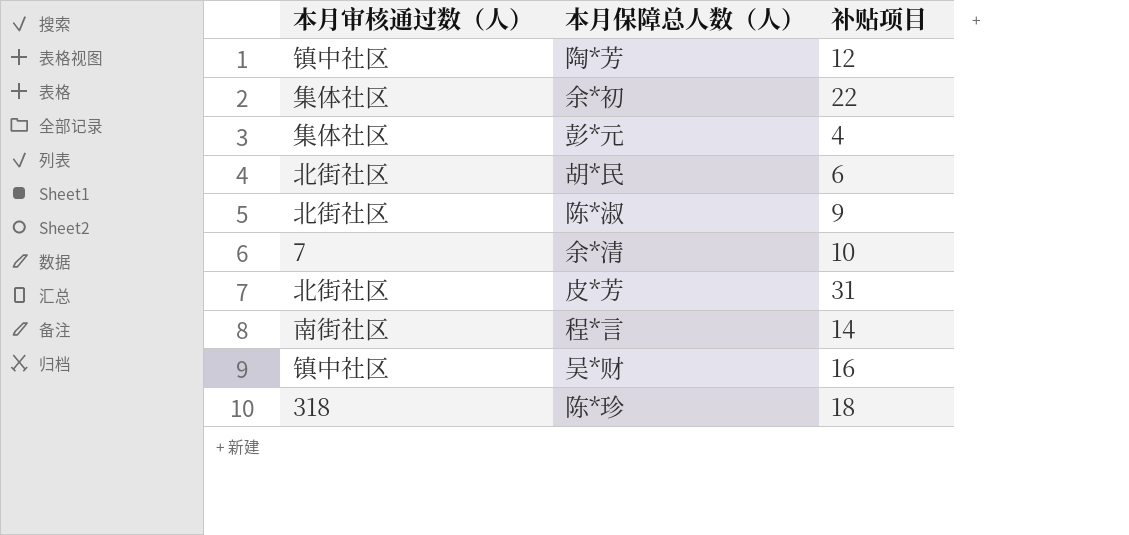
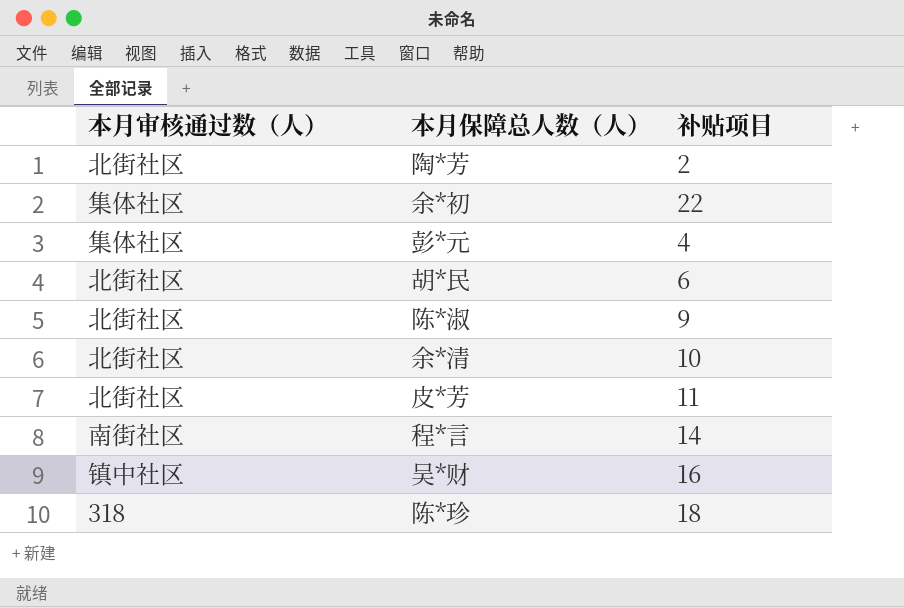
陶*芳 | 本月审核通过数（人）: 镇中社区 -> 北街社区
陶*芳 | 补贴项目: 12 -> 2
余*清 | 本月审核通过数（人）: 7 -> 北街社区
皮*芳 | 补贴项目: 31 -> 11

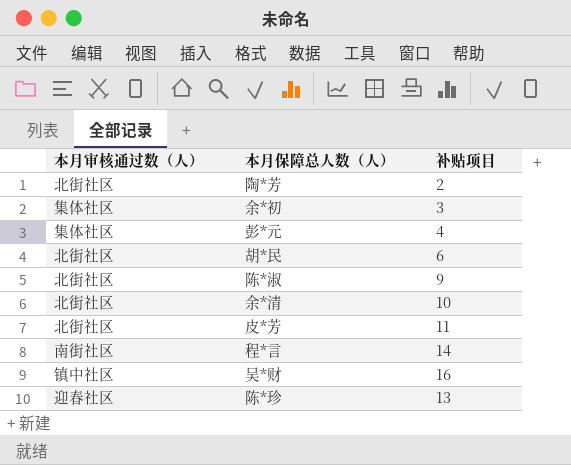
余*初 | 补贴项目: 22 -> 3
陈*珍 | 本月审核通过数（人）: 318 -> 迎春社区
陈*珍 | 补贴项目: 18 -> 13

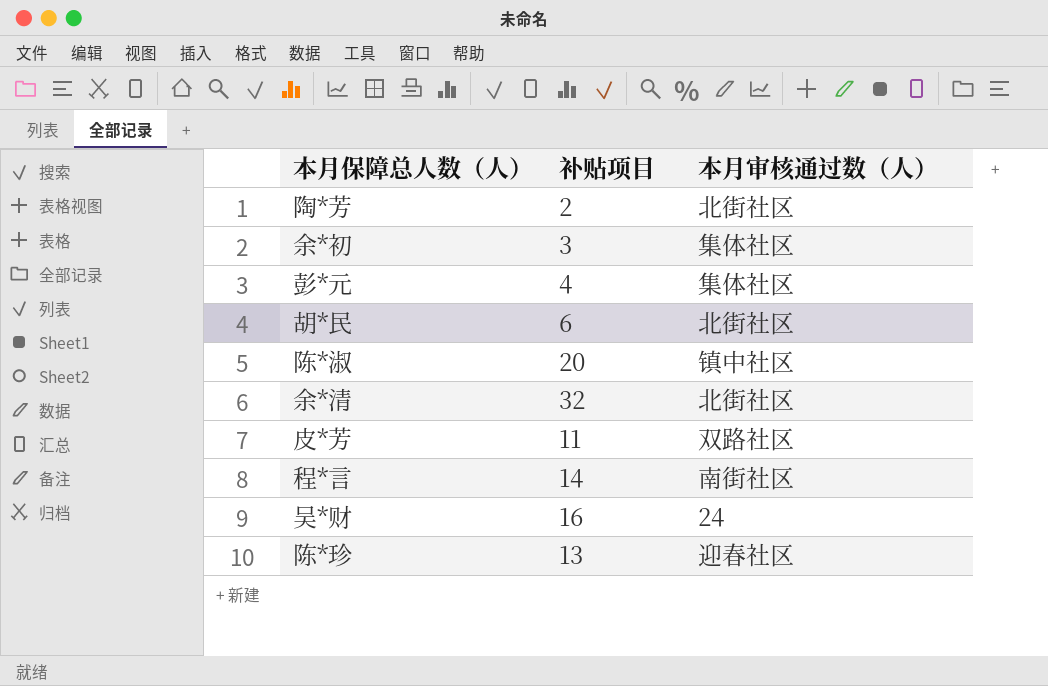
column 本月审核通过数（人） | position: 1 -> 3
陈*淑 | 补贴项目: 9 -> 20
陈*淑 | 本月审核通过数（人）: 北街社区 -> 镇中社区
余*清 | 补贴项目: 10 -> 32
皮*芳 | 本月审核通过数（人）: 北街社区 -> 双路社区
吴*财 | 本月审核通过数（人）: 镇中社区 -> 24

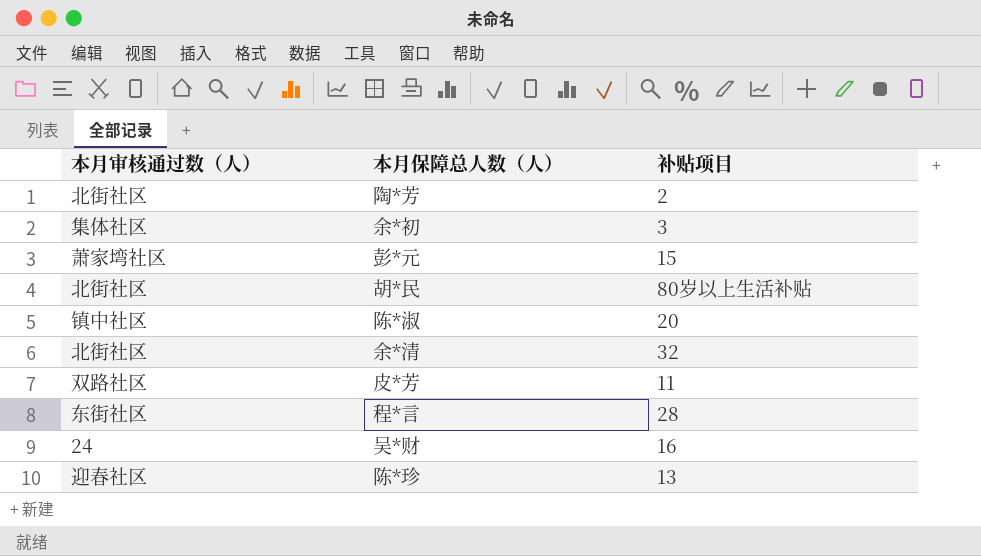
column 本月审核通过数（人） | position: 3 -> 1
彭*元 | 本月审核通过数（人）: 集体社区 -> 萧家塆社区
彭*元 | 补贴项目: 4 -> 15
胡*民 | 补贴项目: 6 -> 80岁以上生活补贴
程*言 | 本月审核通过数（人）: 南街社区 -> 东街社区
程*言 | 补贴项目: 14 -> 28

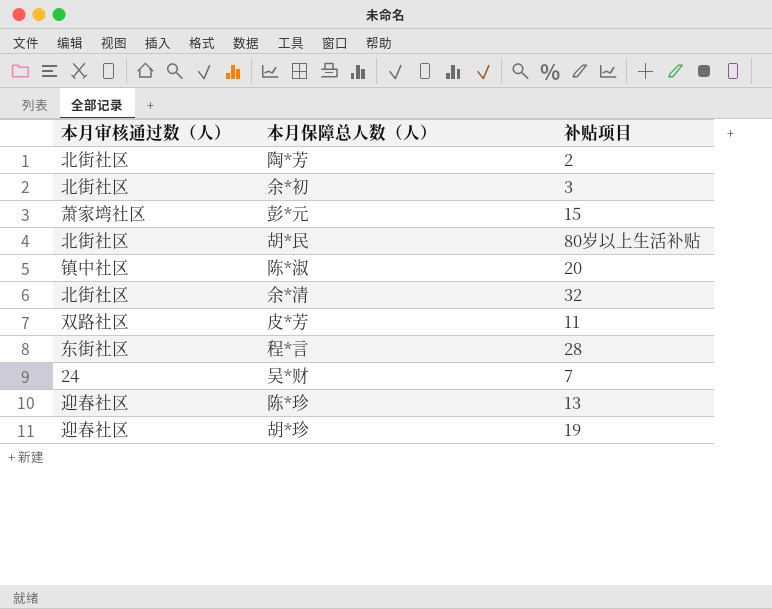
余*初 | 本月审核通过数（人）: 集体社区 -> 北街社区
吴*财 | 补贴项目: 16 -> 7
row 胡*珍: none -> 迎春社区 | 19

